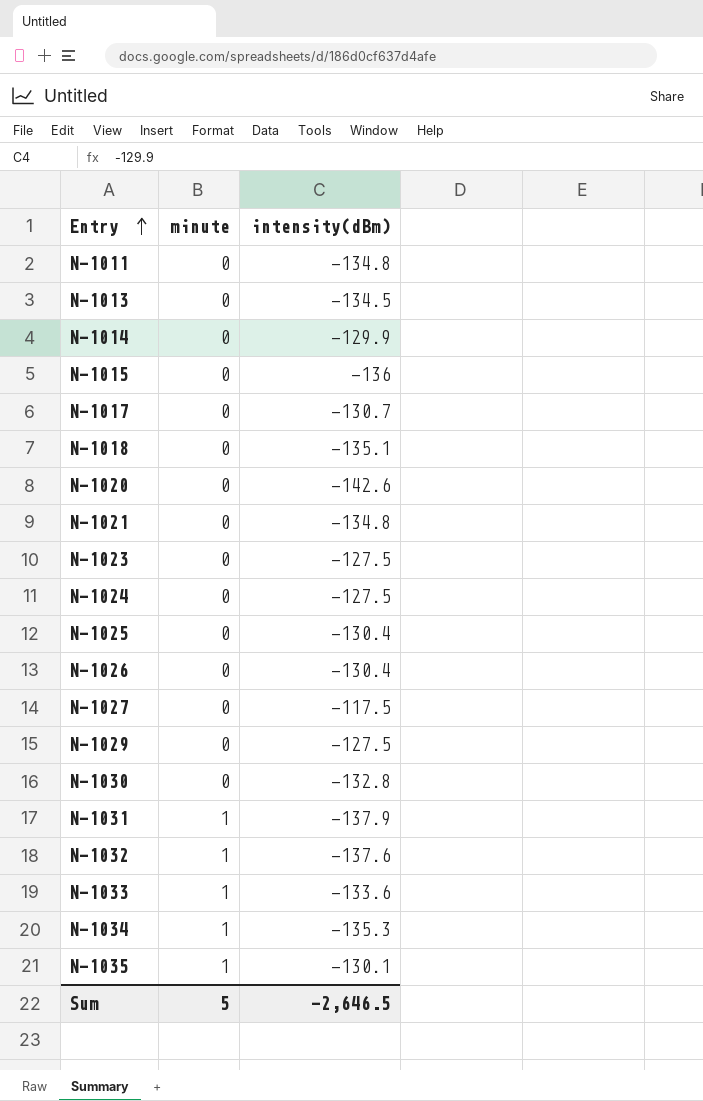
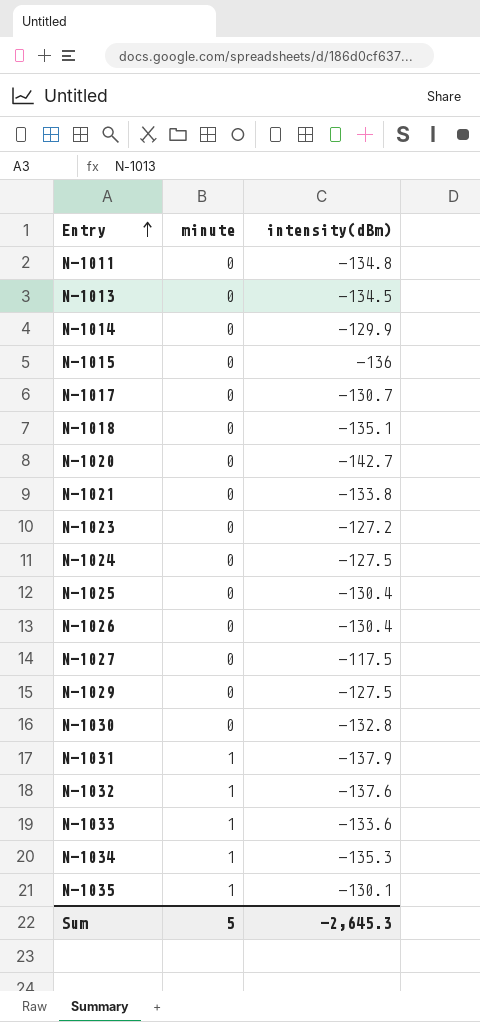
N-1020 | intensity(dBm): -142.6 -> -142.7
N-1021 | intensity(dBm): -134.8 -> -133.8
N-1023 | intensity(dBm): -127.5 -> -127.2
Sum | intensity(dBm): -2,646.5 -> -2,645.3

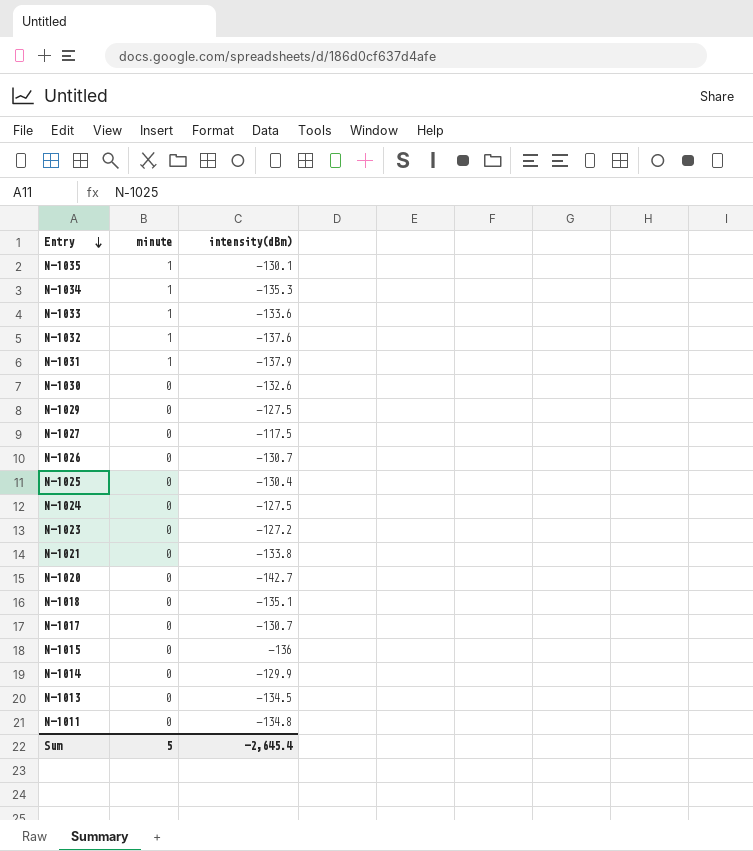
row order: Entry ascending -> Entry descending
N-1030 | intensity(dBm): -132.8 -> -132.6
N-1026 | intensity(dBm): -130.4 -> -130.7
Sum | intensity(dBm): -2,645.3 -> -2,645.4

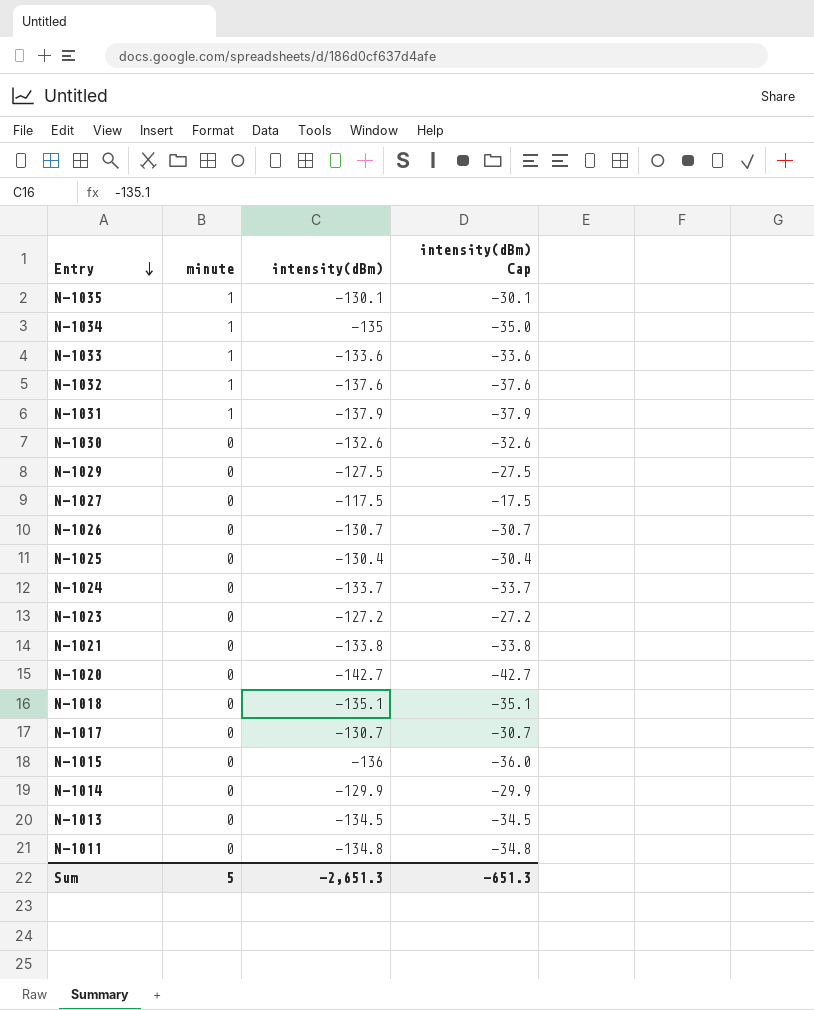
column intensity(dBm) Cap | formula: none -> [intensity(dBm)] + 100
N-1034 | intensity(dBm): -135.3 -> -135
N-1024 | intensity(dBm): -127.5 -> -133.7
Sum | intensity(dBm): -2,645.4 -> -2,651.3

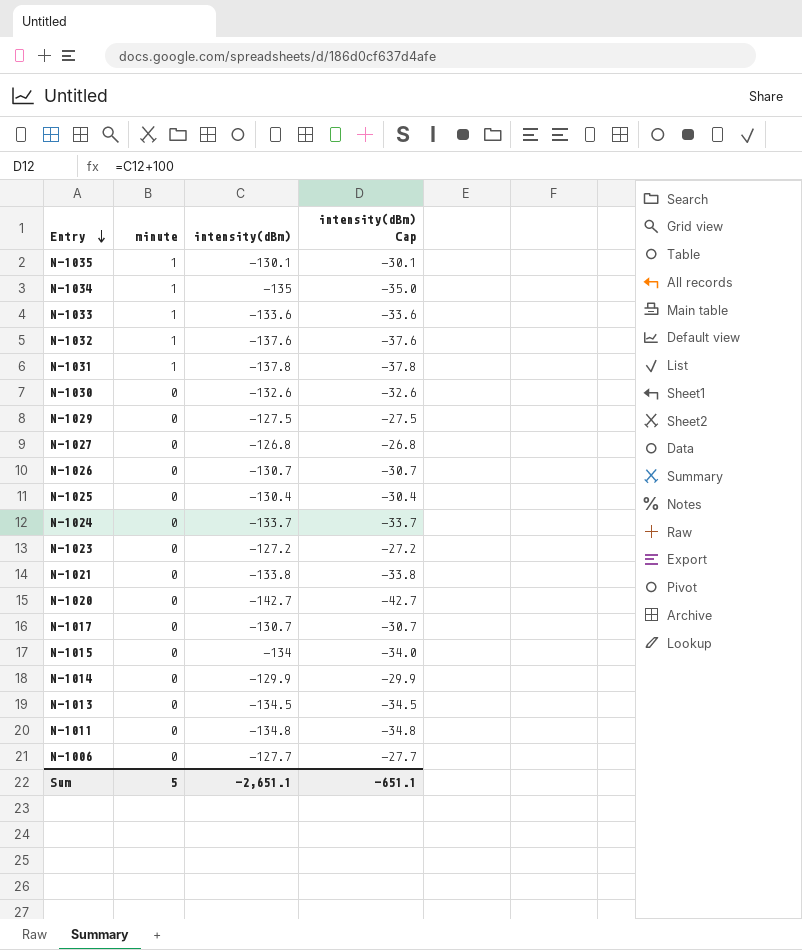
row N-1018: 0 | -135.1 | -35.1 -> none
N-1031 | intensity(dBm): -137.9 -> -137.8
N-1031 | intensity(dBm) Cap: -37.9 -> -37.8
N-1027 | intensity(dBm): -117.5 -> -126.8
N-1027 | intensity(dBm) Cap: -17.5 -> -26.8
N-1015 | intensity(dBm): -136 -> -134
N-1015 | intensity(dBm) Cap: -36.0 -> -34.0
row N-1006: none -> 0 | -127.7 | -27.7
Sum | intensity(dBm): -2,651.3 -> -2,651.1
Sum | intensity(dBm) Cap: -651.3 -> -651.1

